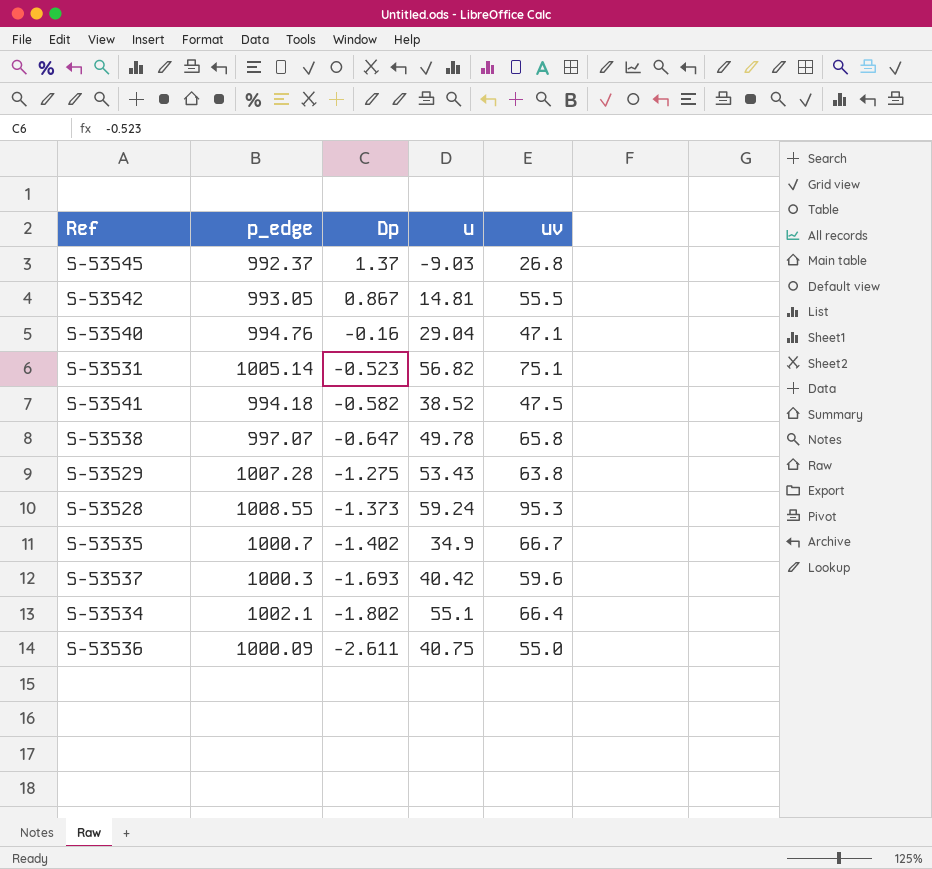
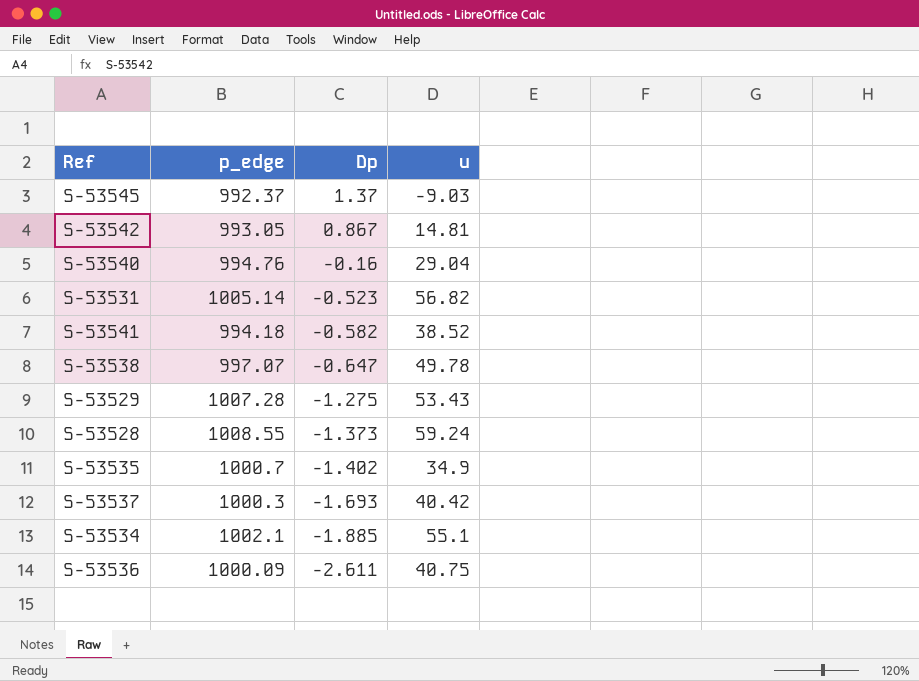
column uv | position: 5 -> none
S-53534 | Dp: -1.802 -> -1.885

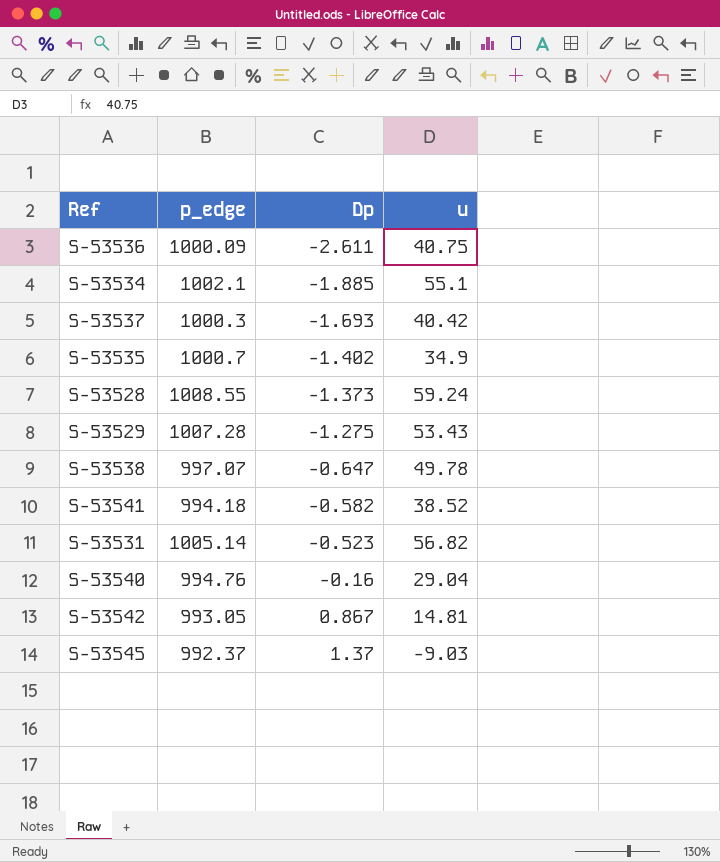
row order: Dp descending -> Dp ascending

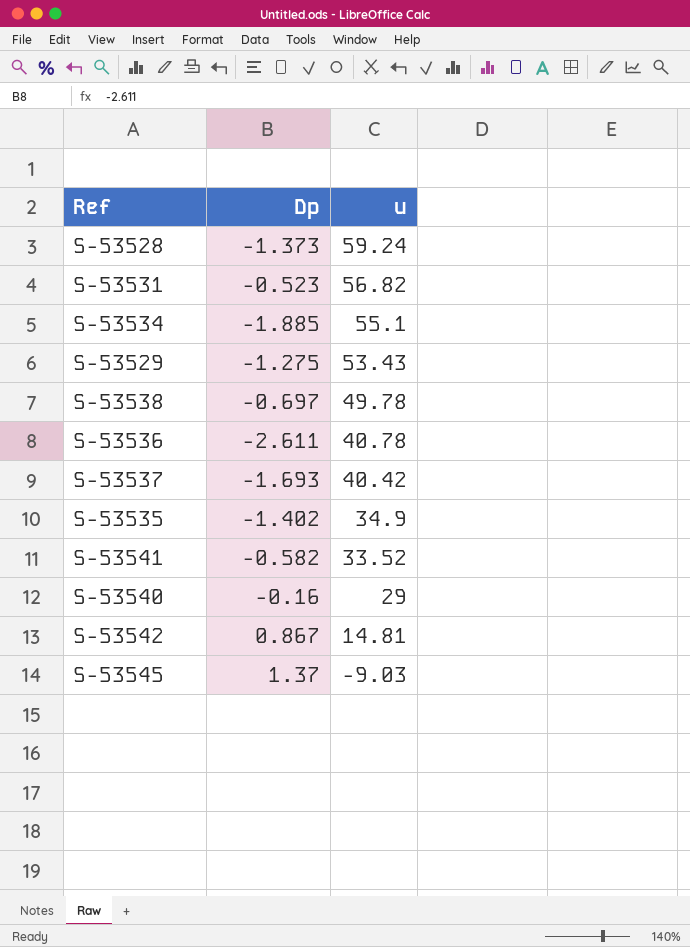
row order: Dp ascending -> u descending
column p_edge | position: 2 -> none
S-53538 | Dp: -0.647 -> -0.697
S-53536 | u: 40.75 -> 40.78
S-53541 | u: 38.52 -> 33.52
S-53540 | u: 29.04 -> 29

